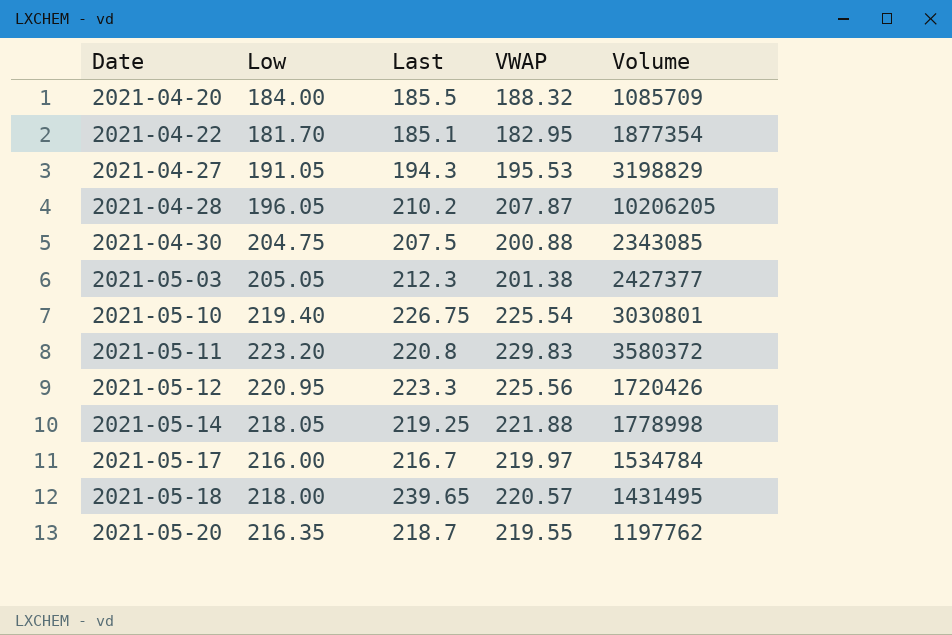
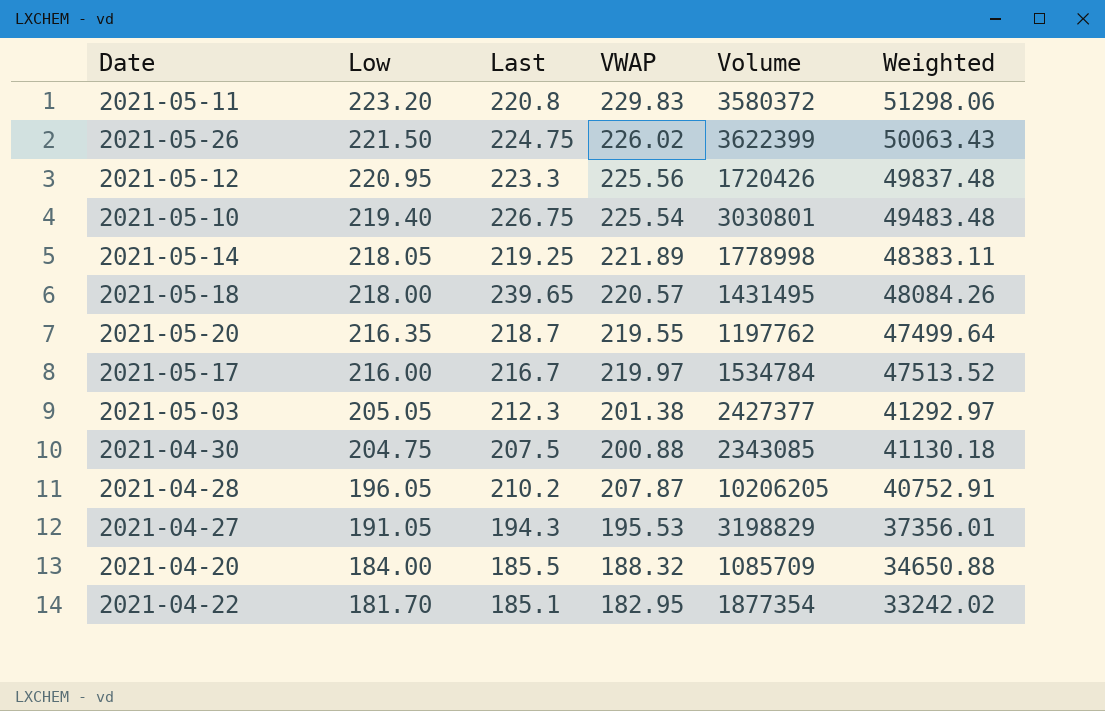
row order: Date ascending -> Low descending
column Weighted | formula: none -> [Low] * [VWAP]
row 2021-05-26: none -> 221.50 | 224.75 | 226.02 | 3622399 | 50063.43
2021-05-14 | VWAP: 221.88 -> 221.89

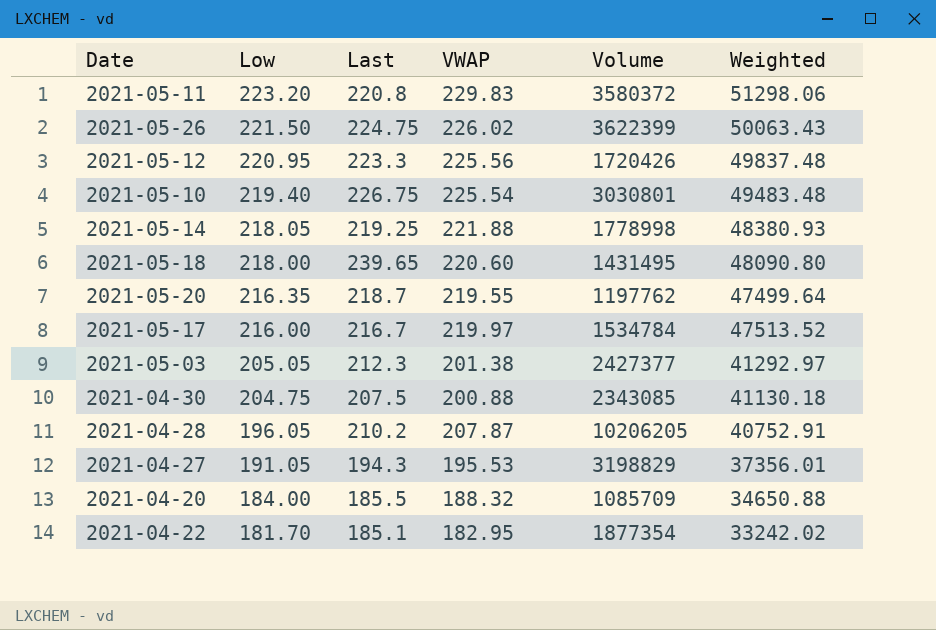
2021-05-14 | VWAP: 221.89 -> 221.88
2021-05-14 | Weighted: 48383.11 -> 48380.93
2021-05-18 | VWAP: 220.57 -> 220.60
2021-05-18 | Weighted: 48084.26 -> 48090.80

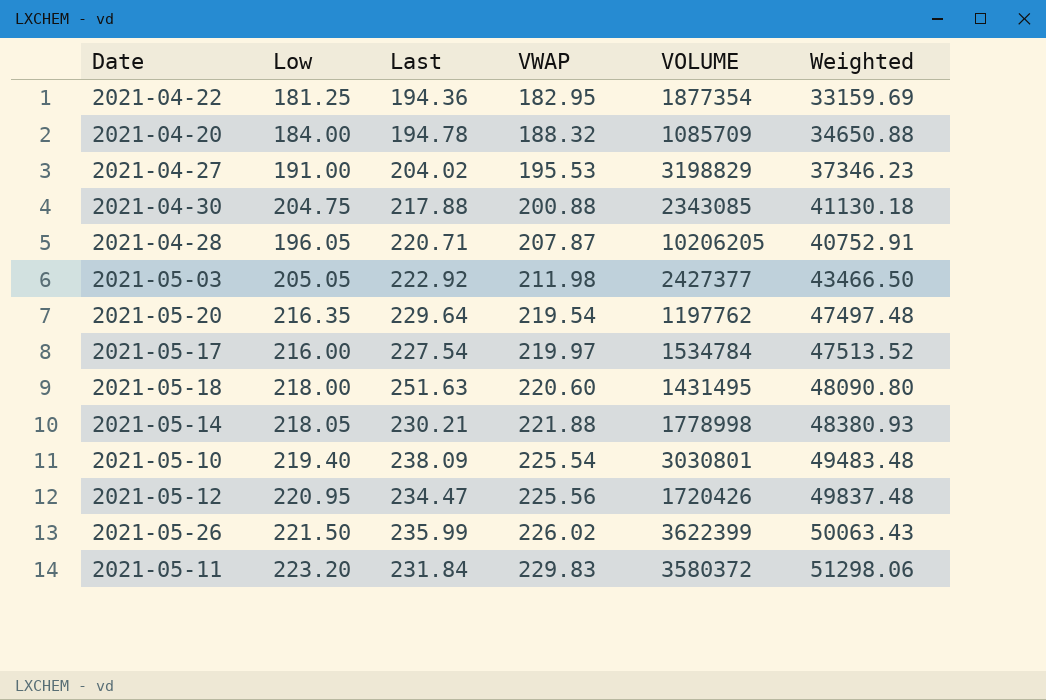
row order: Low descending -> VWAP ascending
column name: Volume -> VOLUME
2021-04-22 | Low: 181.70 -> 181.25
2021-04-22 | Last: 185.1 -> 194.36
2021-04-22 | Weighted: 33242.02 -> 33159.69
2021-04-20 | Last: 185.5 -> 194.78
2021-04-27 | Low: 191.05 -> 191.00
2021-04-27 | Last: 194.3 -> 204.02
2021-04-27 | Weighted: 37356.01 -> 37346.23
2021-04-30 | Last: 207.5 -> 217.88
2021-04-28 | Last: 210.2 -> 220.71
2021-05-03 | Last: 212.3 -> 222.92
2021-05-03 | VWAP: 201.38 -> 211.98
2021-05-03 | Weighted: 41292.97 -> 43466.50
2021-05-20 | Last: 218.7 -> 229.64
2021-05-20 | VWAP: 219.55 -> 219.54
2021-05-20 | Weighted: 47499.64 -> 47497.48
2021-05-17 | Last: 216.7 -> 227.54
2021-05-18 | Last: 239.65 -> 251.63
2021-05-14 | Last: 219.25 -> 230.21
2021-05-10 | Last: 226.75 -> 238.09
2021-05-12 | Last: 223.3 -> 234.47
2021-05-26 | Last: 224.75 -> 235.99
2021-05-11 | Last: 220.8 -> 231.84

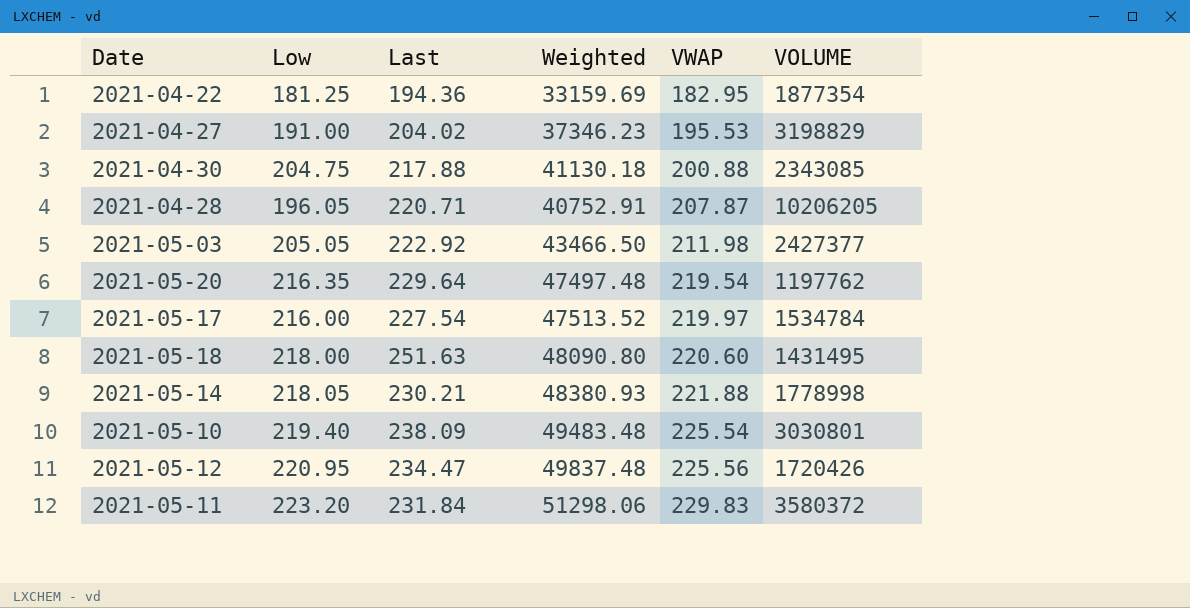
column Weighted | position: 6 -> 4
row 2021-04-20: 184.00 | 194.78 | 188.32 | 1085709 | 34650.88 -> none
row 2021-05-26: 221.50 | 235.99 | 226.02 | 3622399 | 50063.43 -> none

